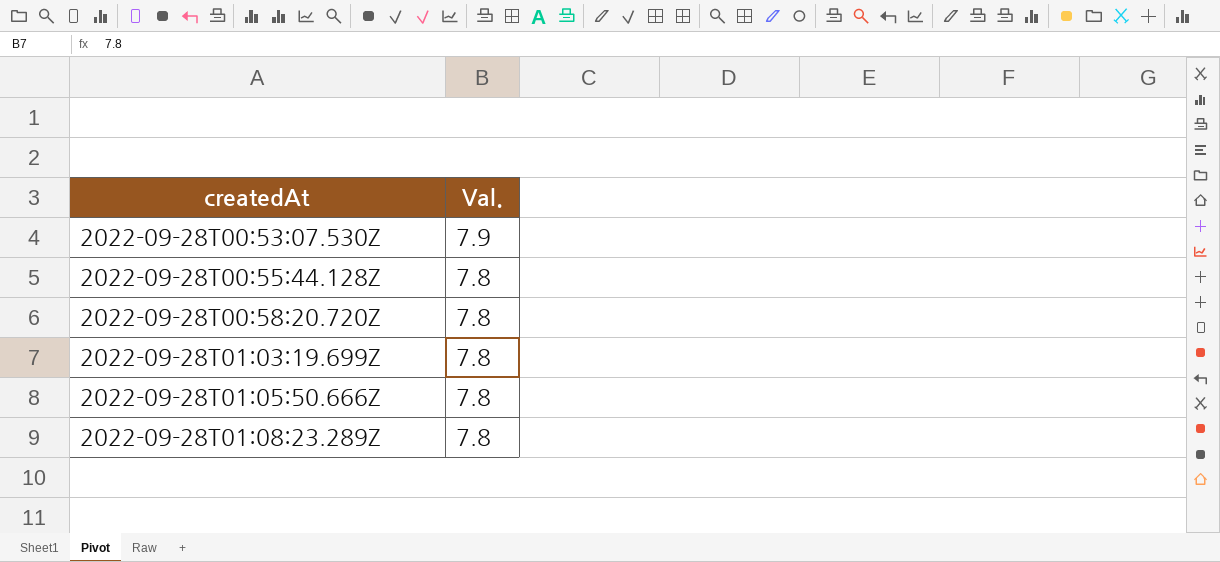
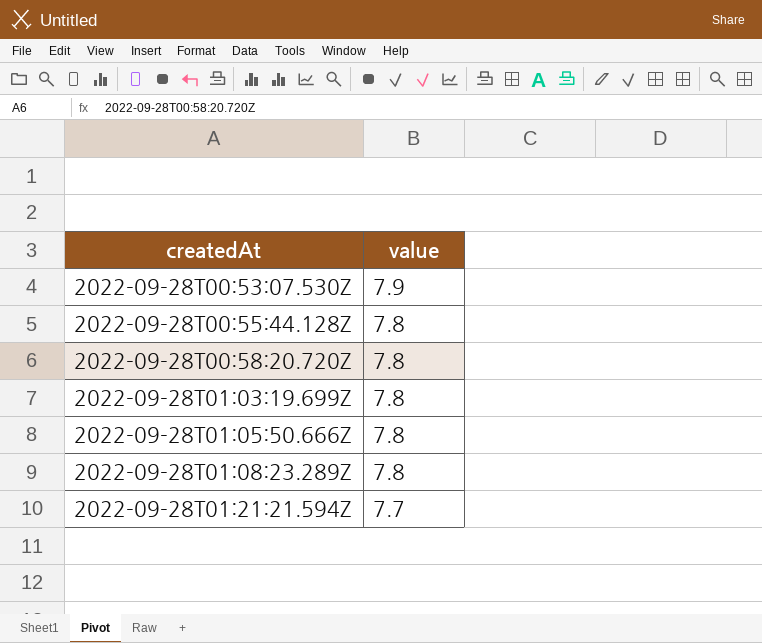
column name: Val. -> value
row 2022-09-28T01:21:21.594Z: none -> 7.7

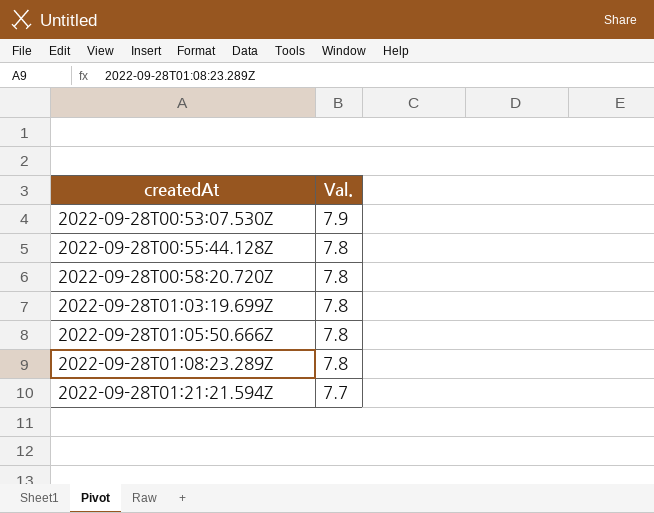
column name: value -> Val.

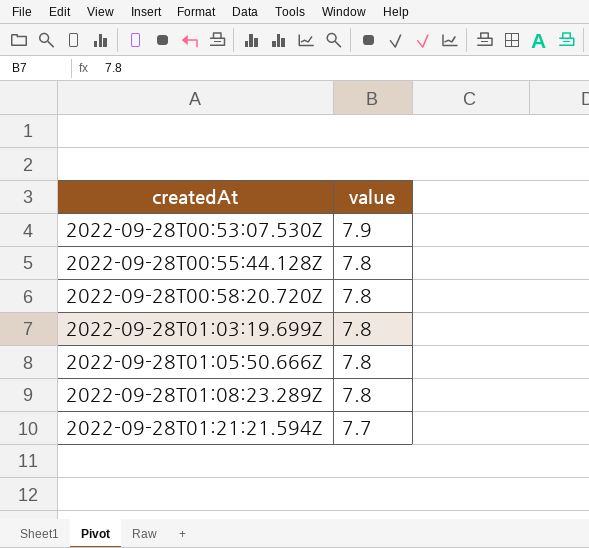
column name: Val. -> value

